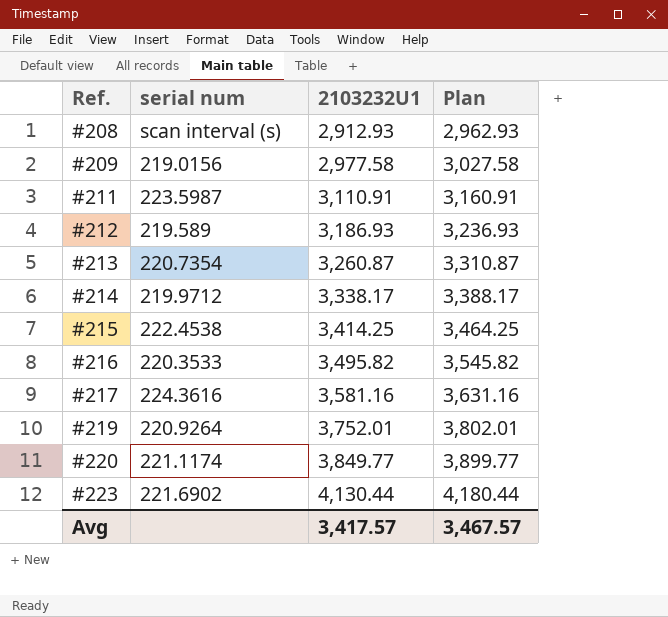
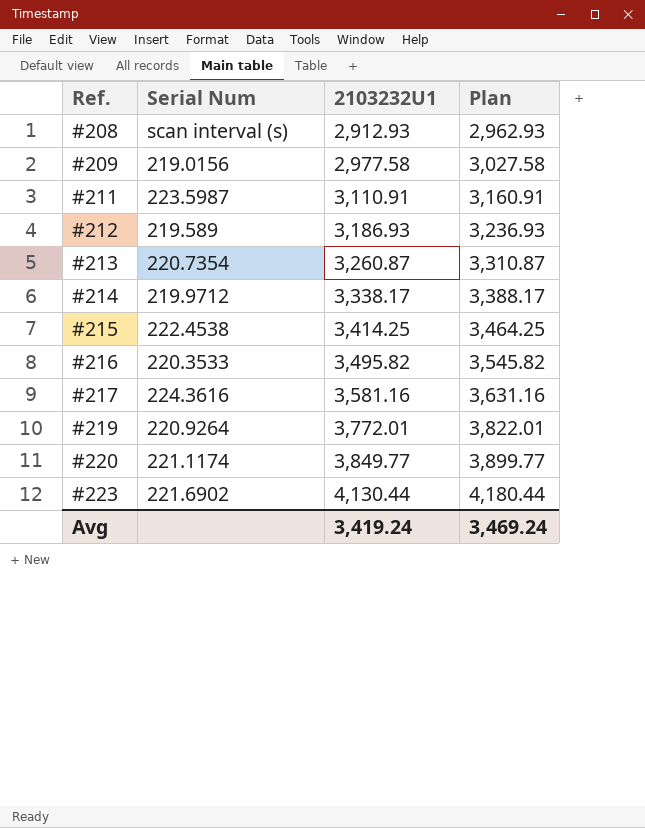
column name: serial num -> Serial Num
#219 | 2103232U1: 3,752.01 -> 3,772.01
#219 | Plan: 3,802.01 -> 3,822.01
Avg | 2103232U1: 3,417.57 -> 3,419.24
Avg | Plan: 3,467.57 -> 3,469.24

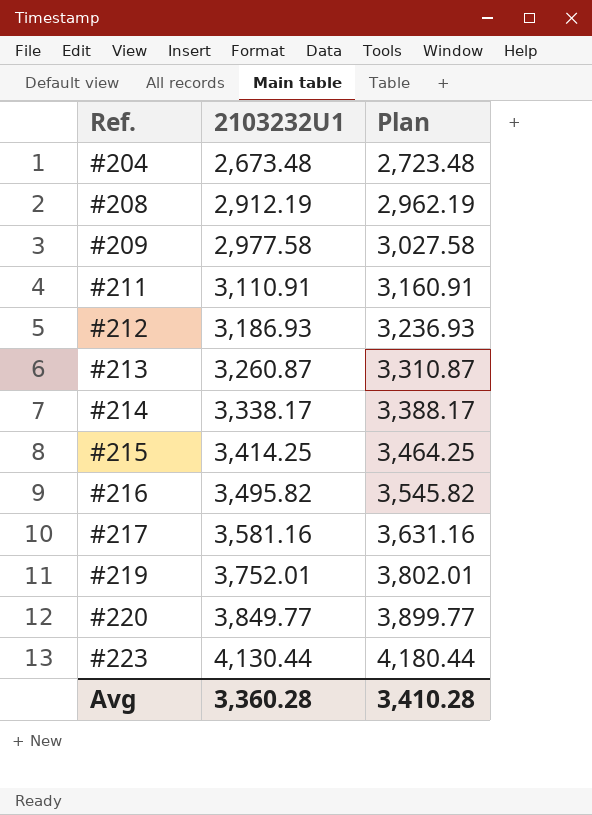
column Serial Num | position: 2 -> none
row #204: none -> 2,673.48 | 2,723.48
#208 | 2103232U1: 2,912.93 -> 2,912.19
#208 | Plan: 2,962.93 -> 2,962.19
#219 | 2103232U1: 3,772.01 -> 3,752.01
#219 | Plan: 3,822.01 -> 3,802.01
Avg | 2103232U1: 3,419.24 -> 3,360.28
Avg | Plan: 3,469.24 -> 3,410.28

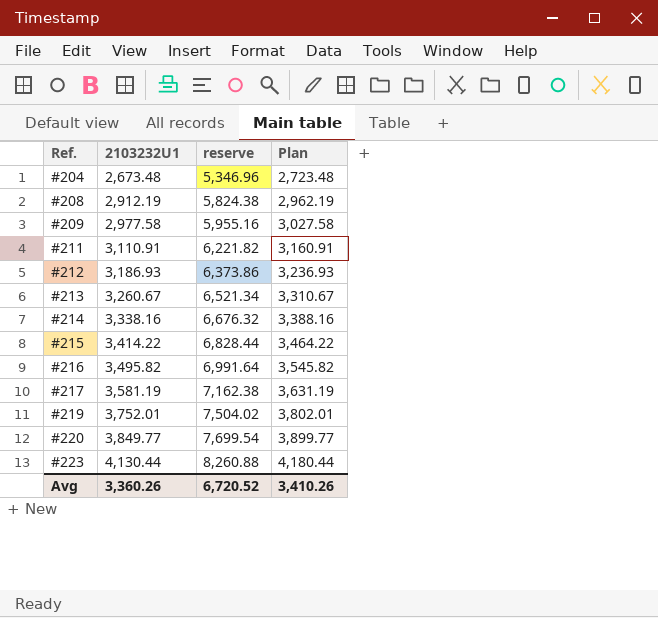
column reserve | formula: none -> [2103232U1] * 2
#213 | 2103232U1: 3,260.87 -> 3,260.67
#213 | Plan: 3,310.87 -> 3,310.67
#214 | 2103232U1: 3,338.17 -> 3,338.16
#214 | Plan: 3,388.17 -> 3,388.16
#215 | 2103232U1: 3,414.25 -> 3,414.22
#215 | Plan: 3,464.25 -> 3,464.22
#217 | 2103232U1: 3,581.16 -> 3,581.19
#217 | Plan: 3,631.16 -> 3,631.19
Avg | 2103232U1: 3,360.28 -> 3,360.26
Avg | Plan: 3,410.28 -> 3,410.26

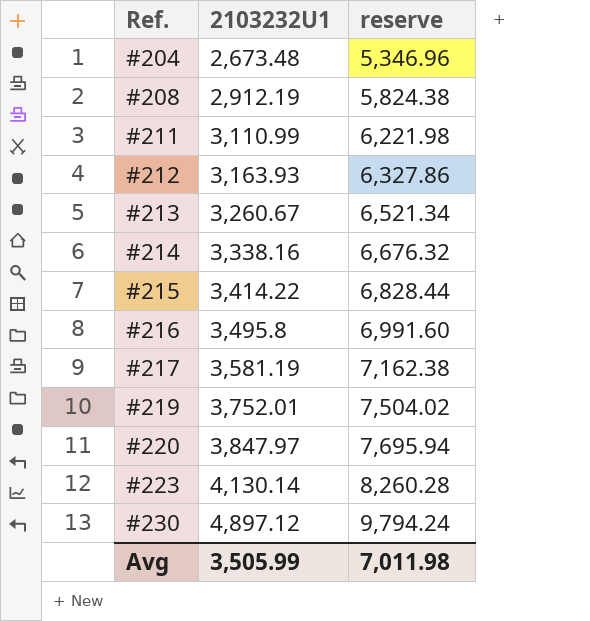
column Plan | formula: [2103232U1] + 50 -> none
row #209: 2,977.58 | 5,955.16 | 3,027.58 -> none
#211 | 2103232U1: 3,110.91 -> 3,110.99
#211 | reserve: 6,221.82 -> 6,221.98
#212 | 2103232U1: 3,186.93 -> 3,163.93
#212 | reserve: 6,373.86 -> 6,327.86
#216 | 2103232U1: 3,495.82 -> 3,495.8
#216 | reserve: 6,991.64 -> 6,991.60
#220 | 2103232U1: 3,849.77 -> 3,847.97
#220 | reserve: 7,699.54 -> 7,695.94
#223 | 2103232U1: 4,130.44 -> 4,130.14
#223 | reserve: 8,260.88 -> 8,260.28
row #230: none -> 4,897.12 | 9,794.24
Avg | 2103232U1: 3,360.26 -> 3,505.99
Avg | reserve: 6,720.52 -> 7,011.98

